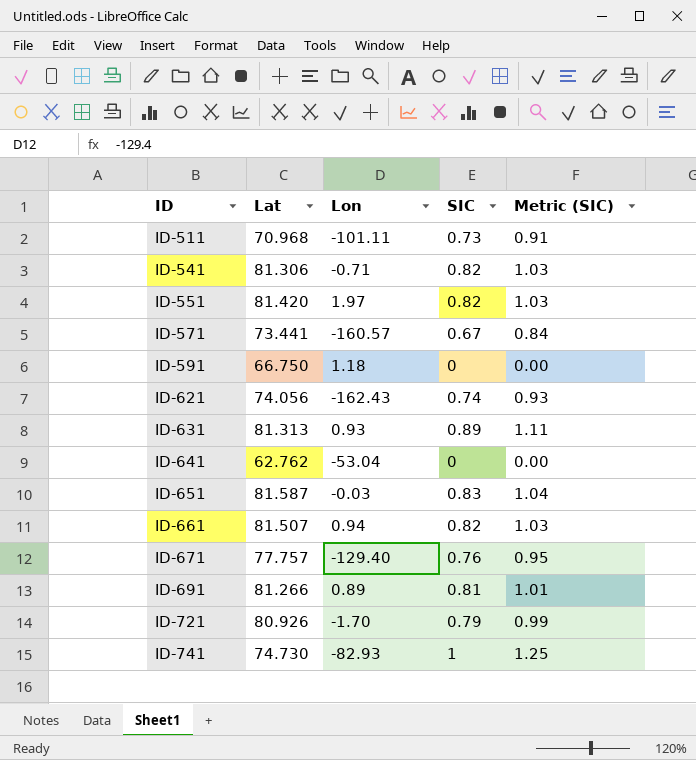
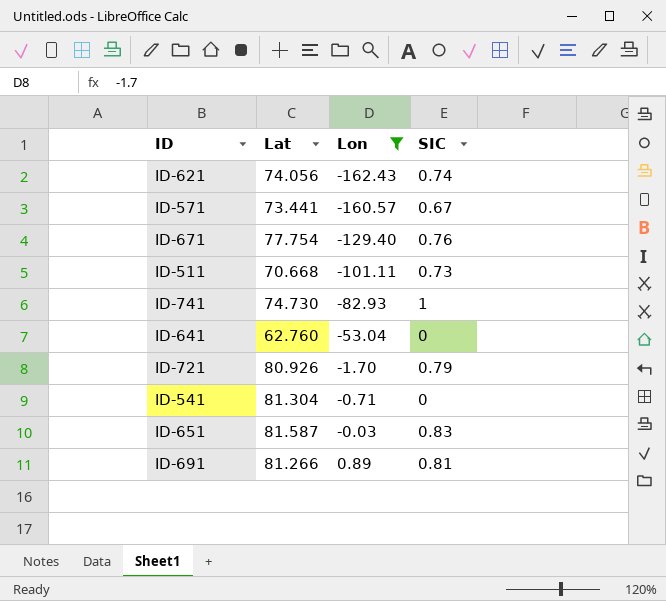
filter: none -> Lon <= 0.89
row order: ID ascending -> Lon ascending
column Metric (SIC) | formula: [SIC] * 1.25 -> none
ID-671 | Lat: 77.757 -> 77.754
ID-511 | Lat: 70.968 -> 70.668
ID-641 | Lat: 62.762 -> 62.760
ID-541 | Lat: 81.306 -> 81.304
ID-541 | SIC: 0.82 -> 0

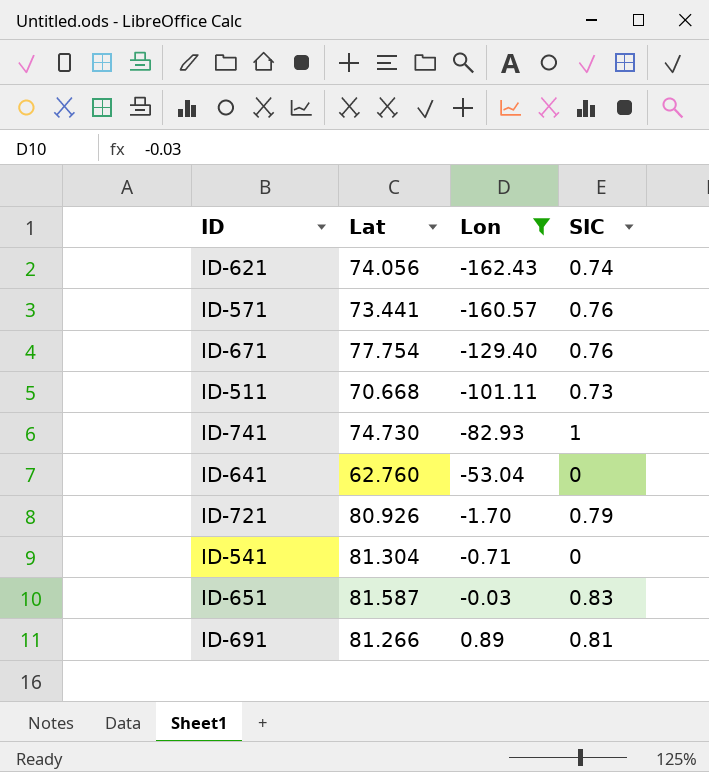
ID-571 | SIC: 0.67 -> 0.76

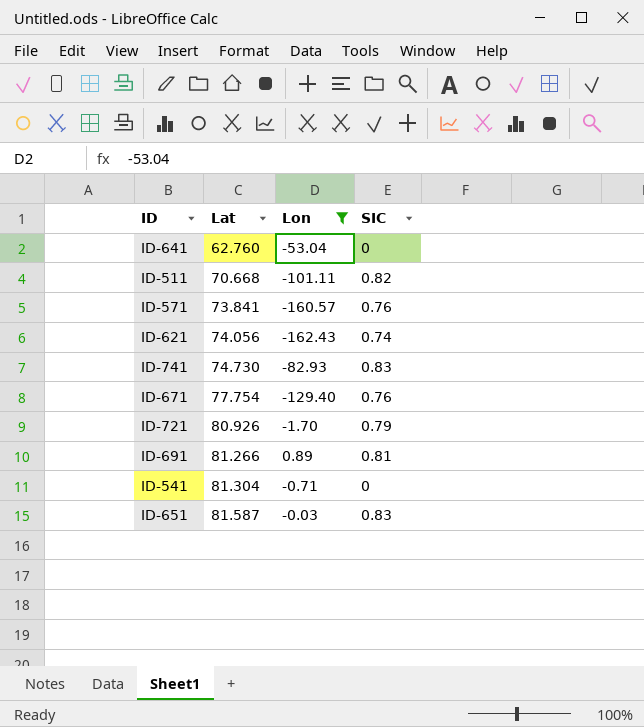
row order: Lon ascending -> Lat ascending
ID-511 | SIC: 0.73 -> 0.82
ID-571 | Lat: 73.441 -> 73.841
ID-741 | SIC: 1 -> 0.83

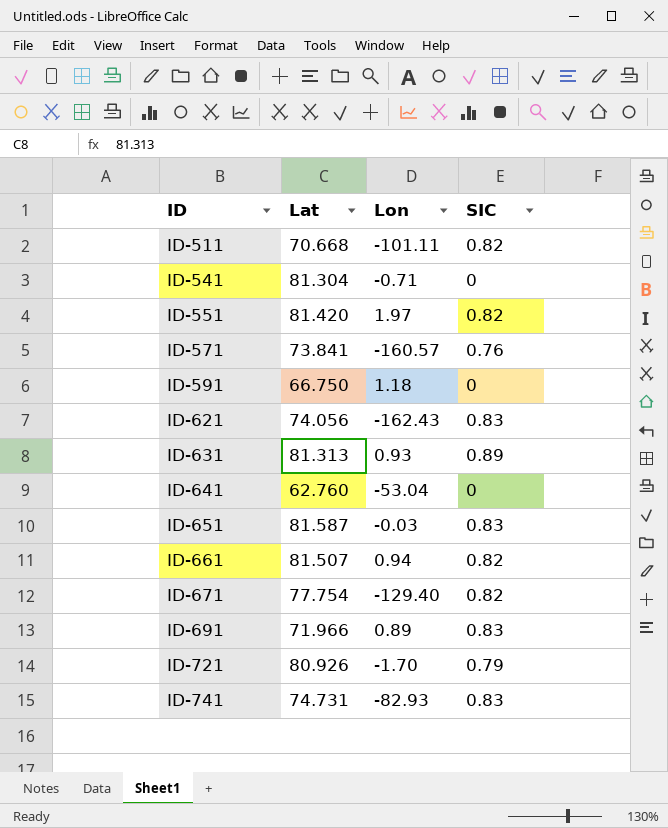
filter: Lon <= 0.89 -> none
row order: Lat ascending -> ID ascending
ID-621 | SIC: 0.74 -> 0.83
ID-671 | SIC: 0.76 -> 0.82
ID-691 | Lat: 81.266 -> 71.966
ID-691 | SIC: 0.81 -> 0.83
ID-741 | Lat: 74.730 -> 74.731

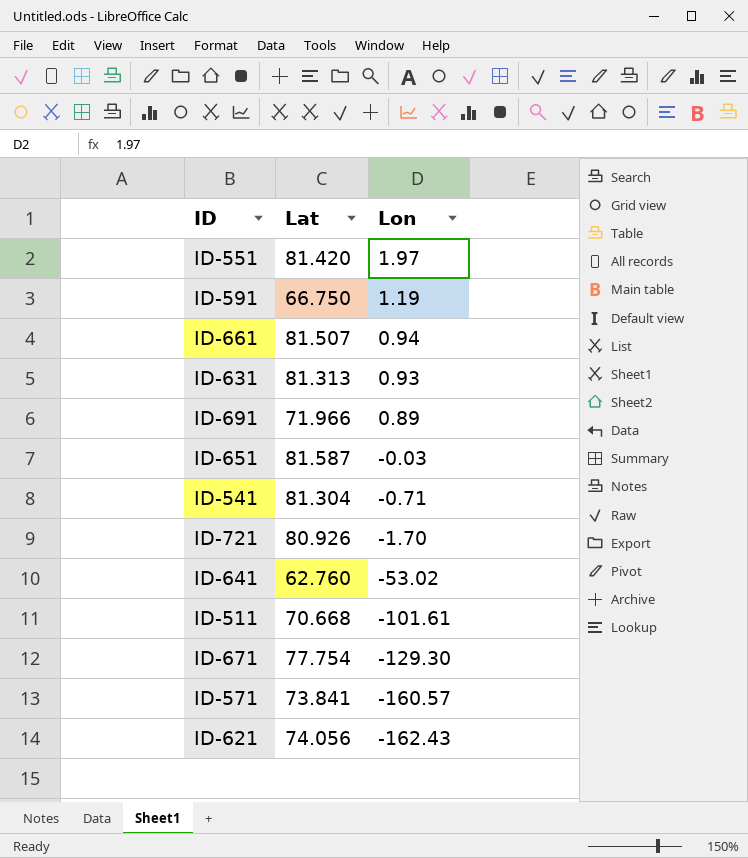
row order: ID ascending -> Lon descending
column SIC | position: 4 -> none
row ID-741: 74.731 | -82.93 | 0.83 -> none
ID-591 | Lon: 1.18 -> 1.19
ID-641 | Lon: -53.04 -> -53.02
ID-511 | Lon: -101.11 -> -101.61
ID-671 | Lon: -129.40 -> -129.30

